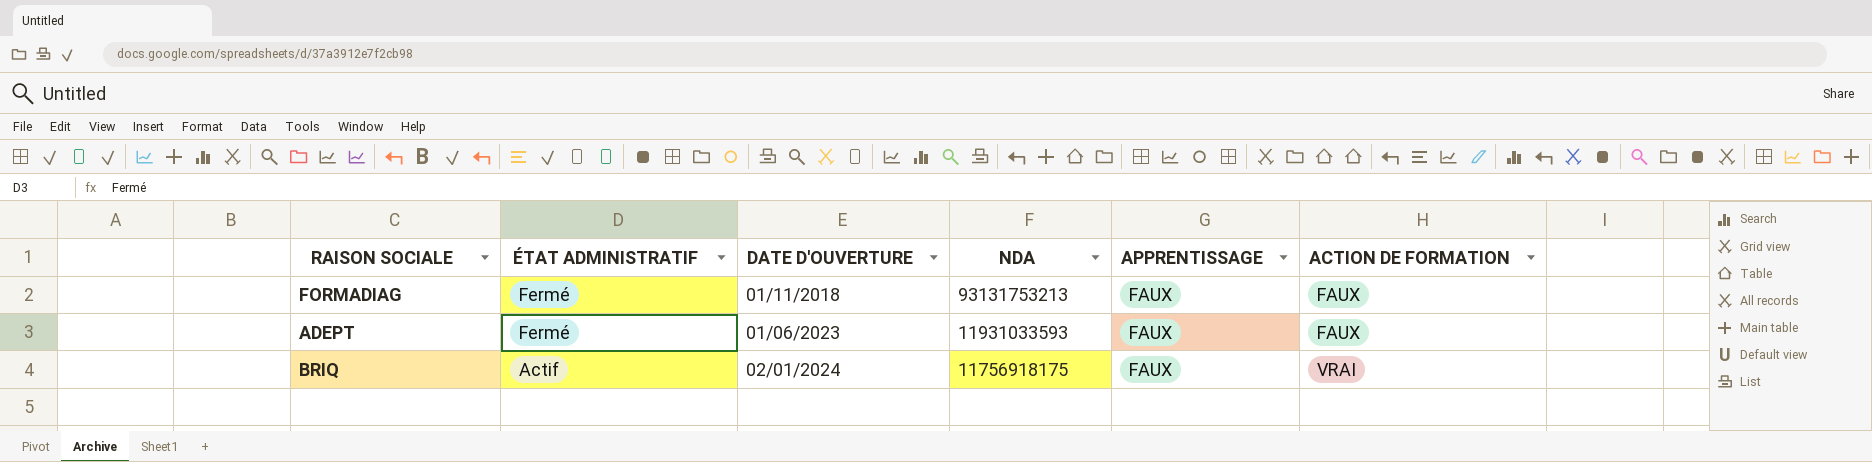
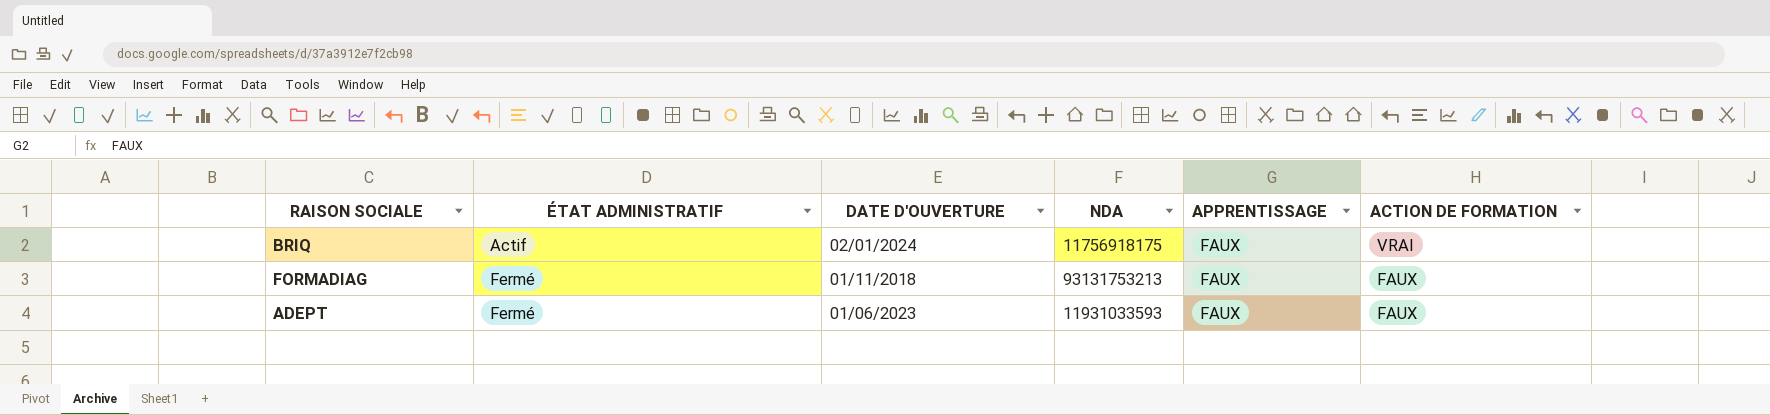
row order: ÉTAT ADMINISTRATIF descending -> ÉTAT ADMINISTRATIF ascending

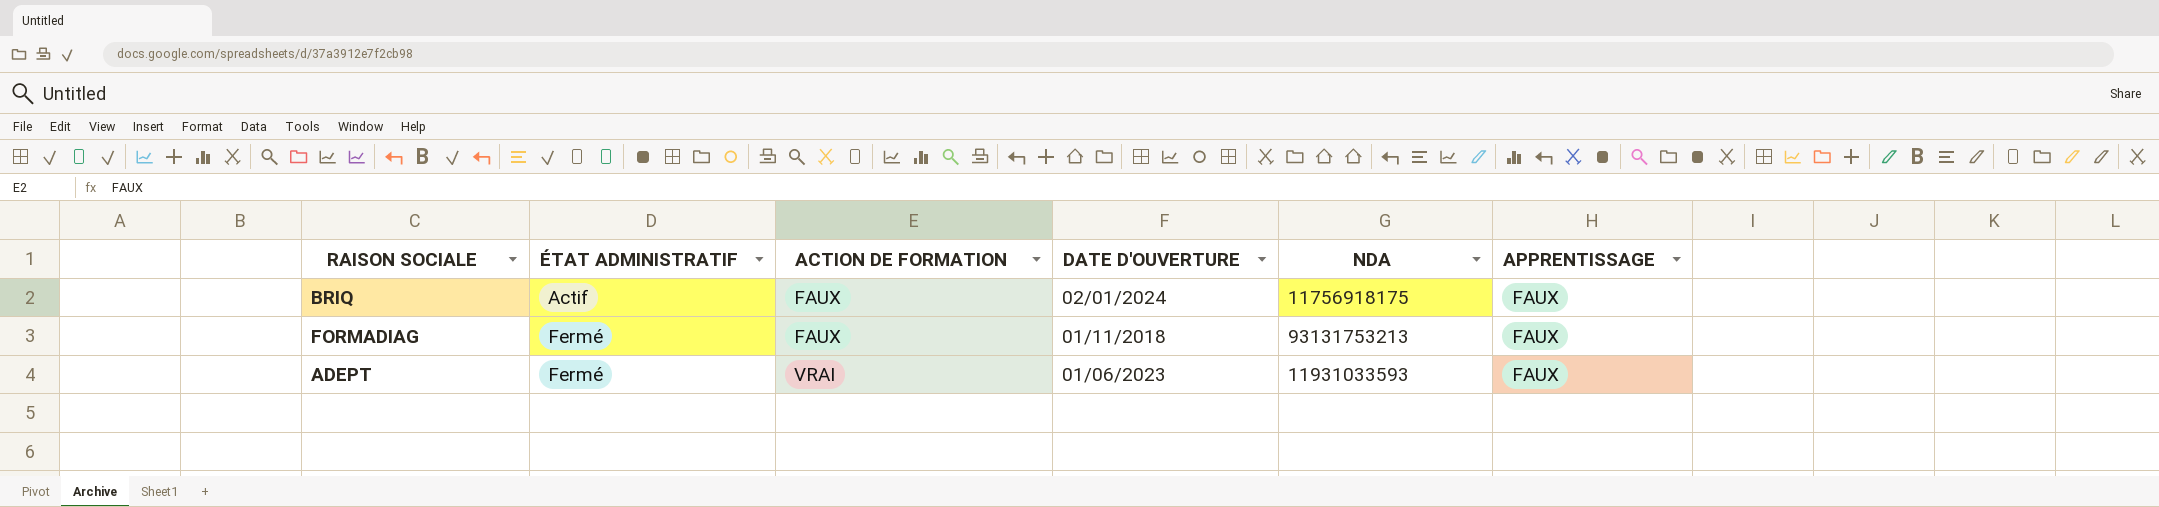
column ACTION DE FORMATION | position: 6 -> 3
BRIQ | ACTION DE FORMATION: VRAI -> FAUX
ADEPT | ACTION DE FORMATION: FAUX -> VRAI

